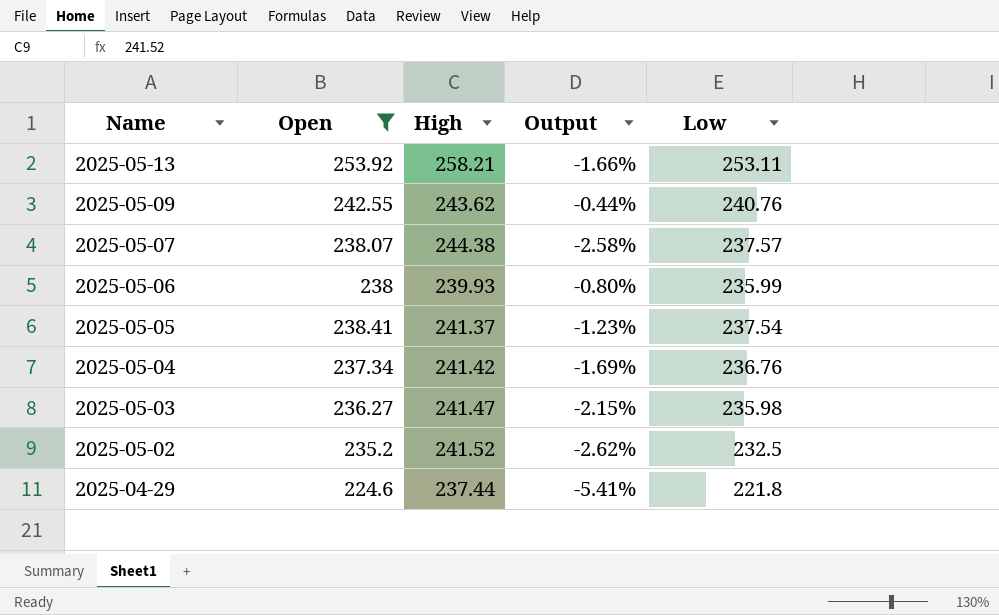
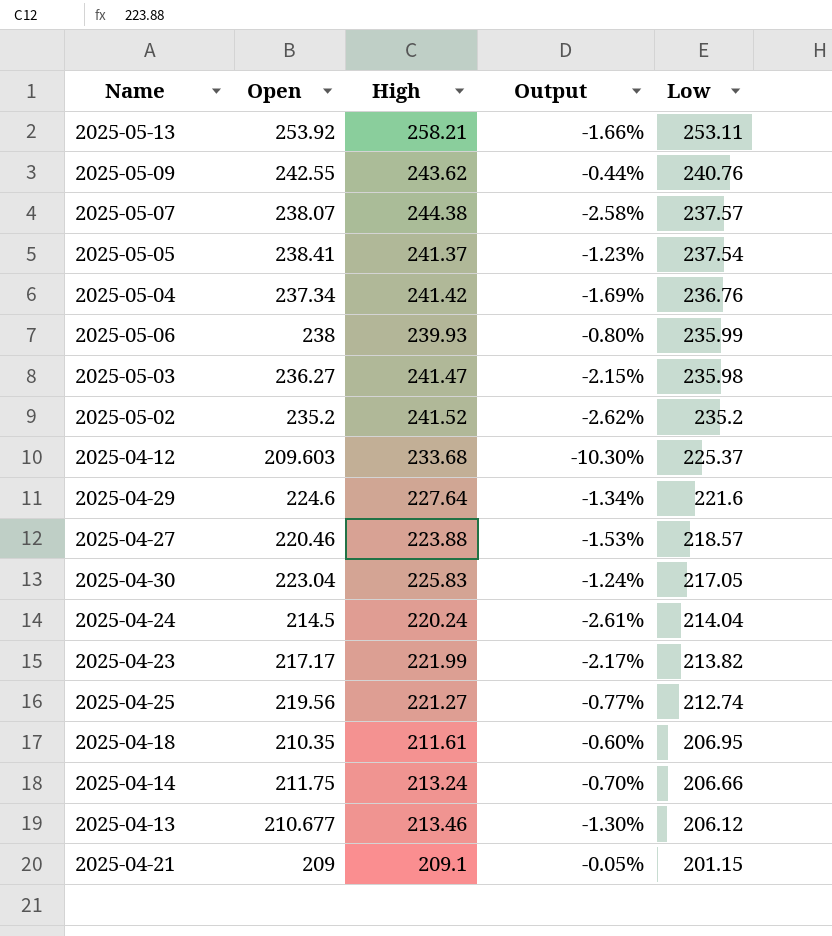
filter: Open >= 224.6 -> none
row order: Name descending -> Low descending
2025-05-02 | Low: 232.5 -> 235.2
2025-04-29 | High: 237.44 -> 227.64
2025-04-29 | Output: -5.41% -> -1.34%
2025-04-29 | Low: 221.8 -> 221.6

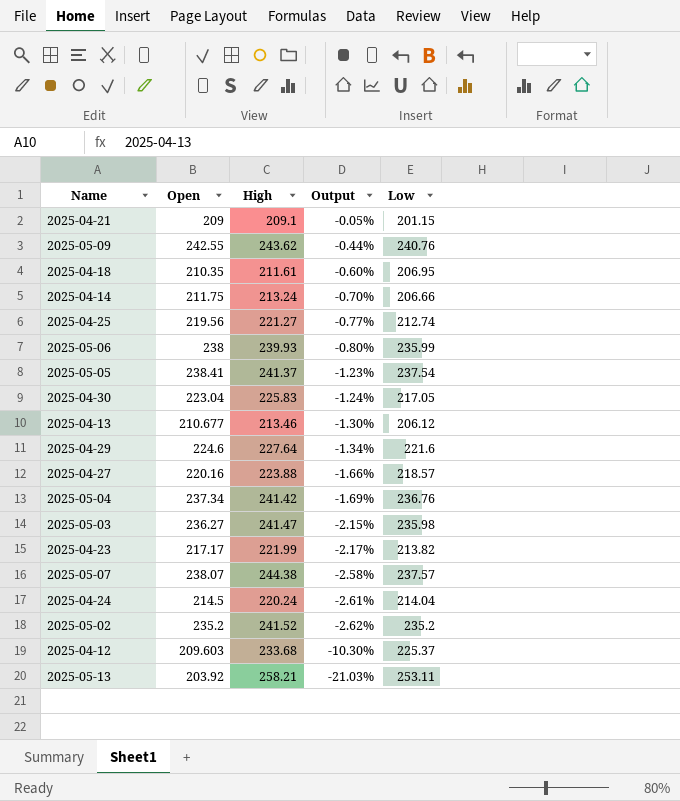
row order: Low descending -> Output descending
2025-04-27 | Open: 220.46 -> 220.16
2025-04-27 | Output: -1.53% -> -1.66%
2025-05-13 | Open: 253.92 -> 203.92
2025-05-13 | Output: -1.66% -> -21.03%

